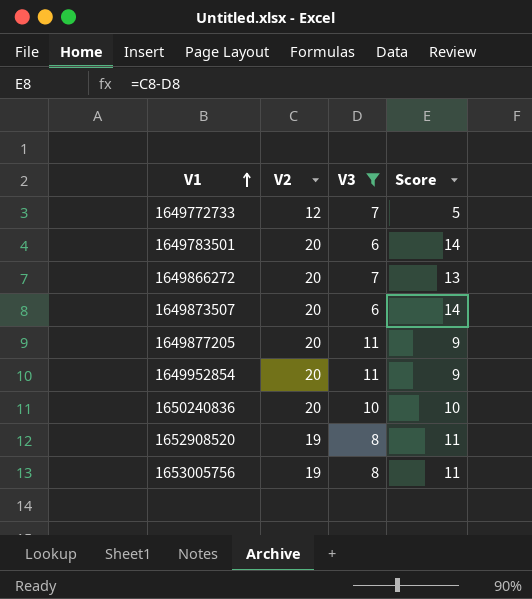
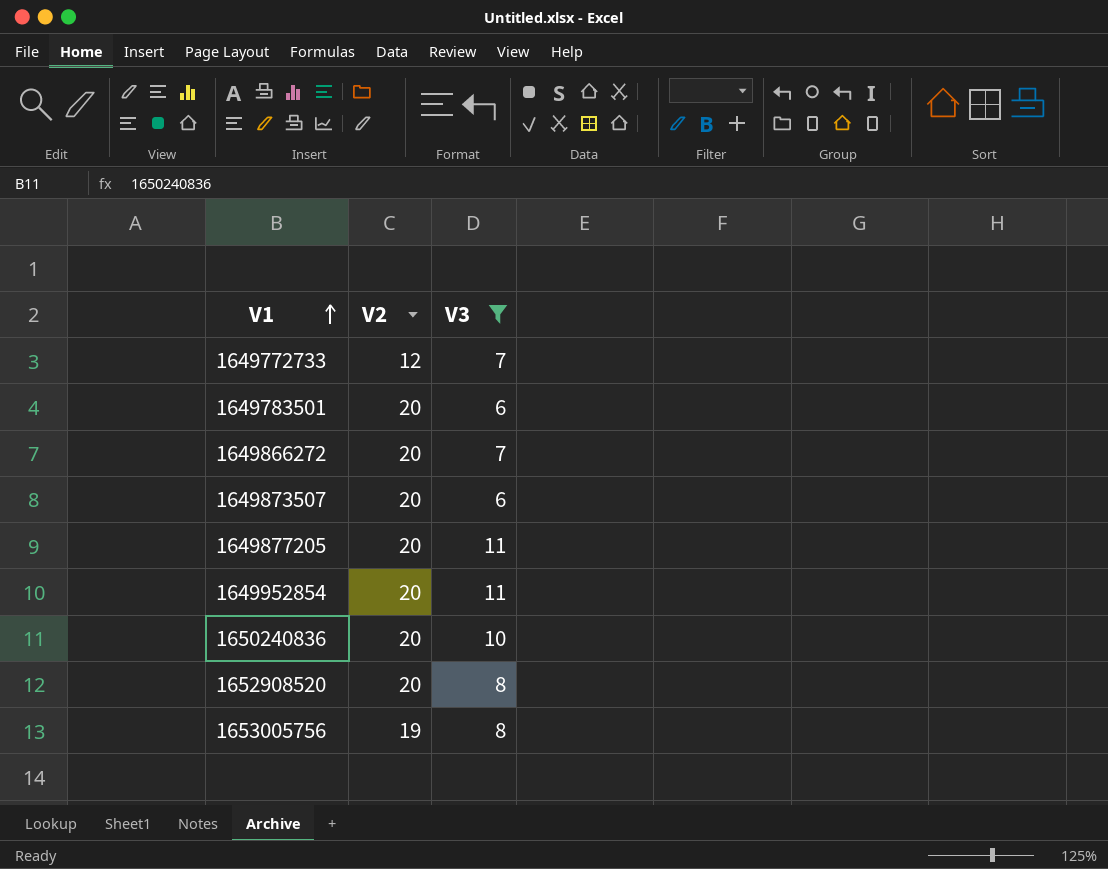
column Score | formula: [V2] - [V3] -> none
1652908520 | V2: 19 -> 20

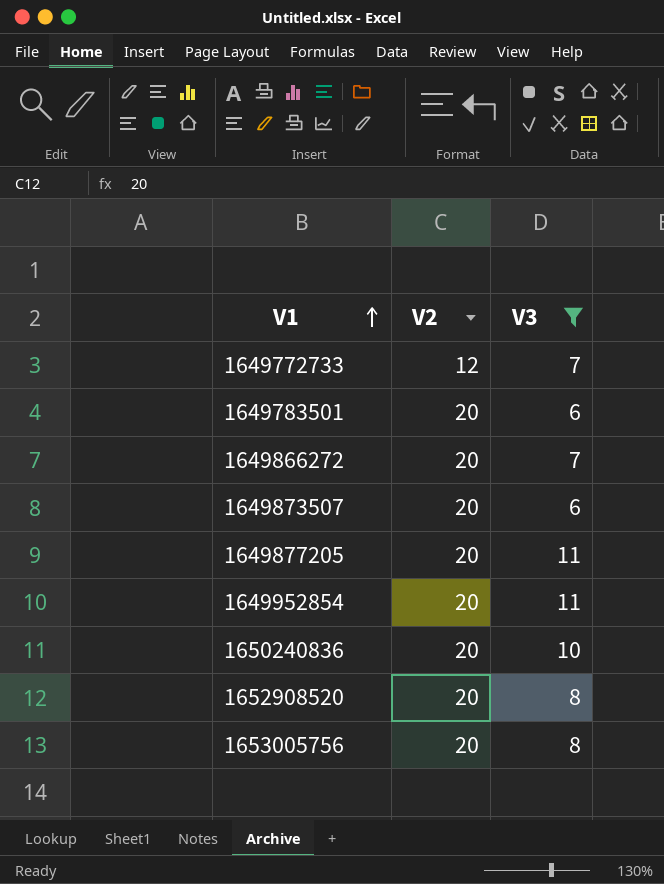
1653005756 | V2: 19 -> 20

